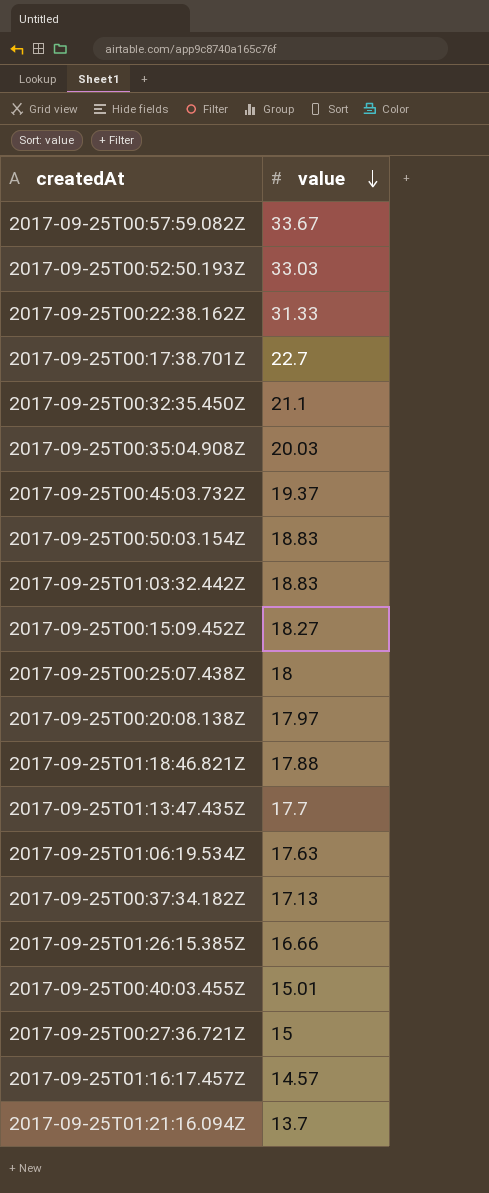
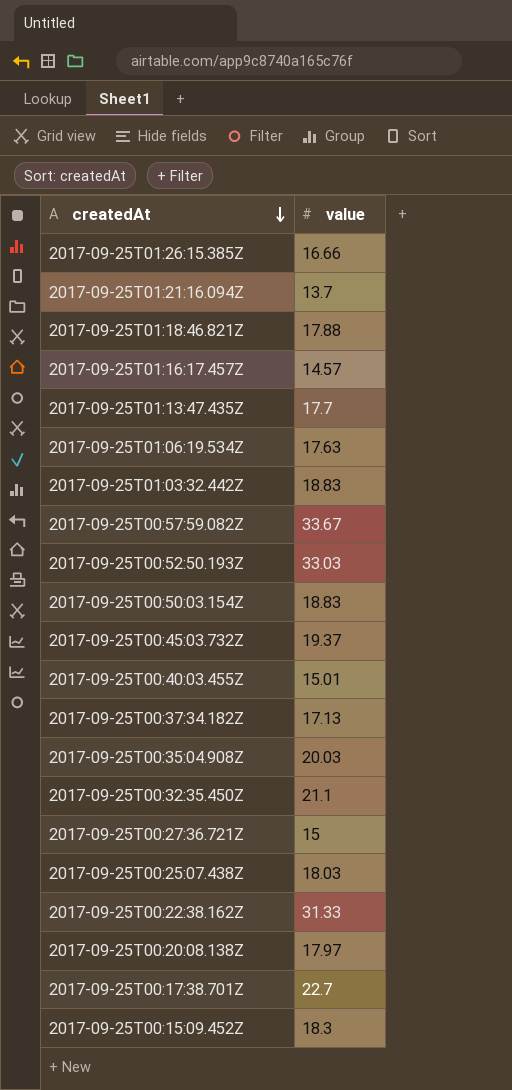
row order: value descending -> createdAt descending
2017-09-25T00:25:07.438Z | value: 18 -> 18.03
2017-09-25T00:15:09.452Z | value: 18.27 -> 18.3

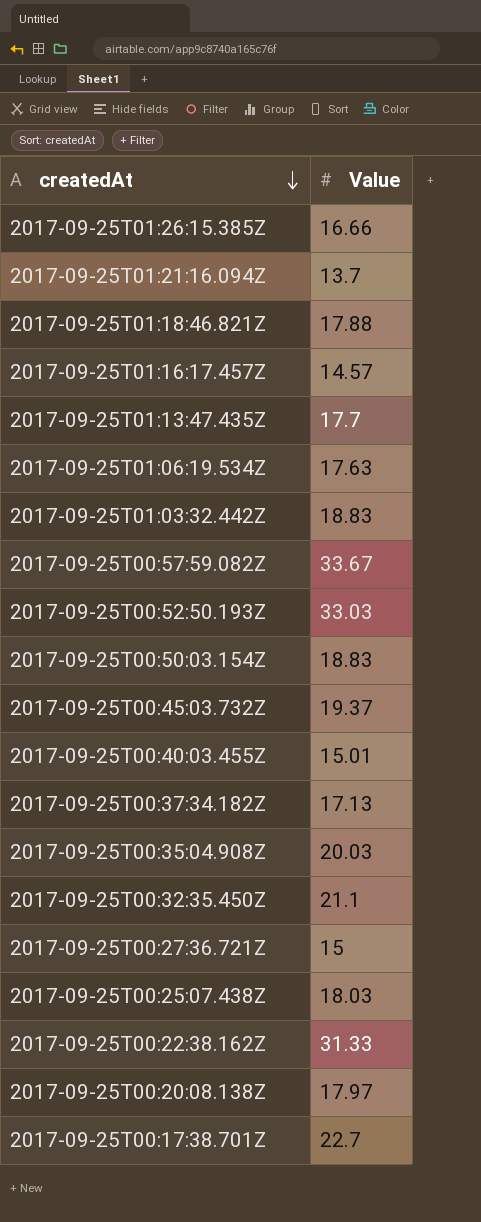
column name: value -> Value
row 2017-09-25T00:15:09.452Z: 18.3 -> none

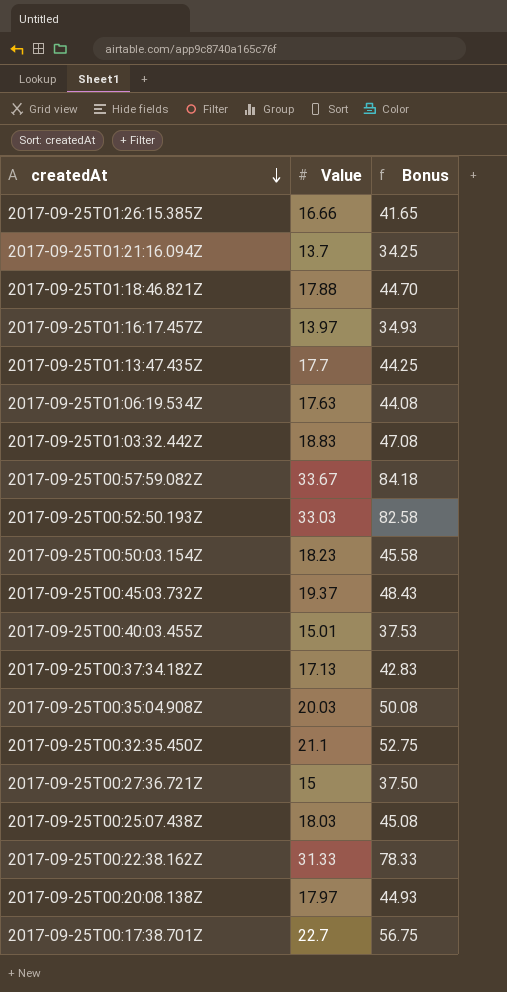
column Bonus | formula: none -> [Value] * 2.5
2017-09-25T01:16:17.457Z | Value: 14.57 -> 13.97
2017-09-25T00:50:03.154Z | Value: 18.83 -> 18.23

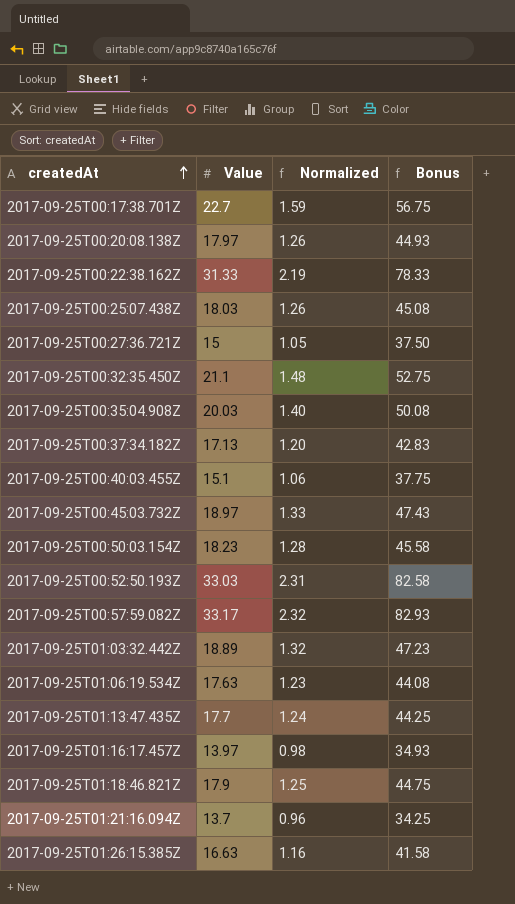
row order: createdAt descending -> createdAt ascending
column Normalized | formula: none -> [Value] * 0.07
2017-09-25T00:40:03.455Z | Value: 15.01 -> 15.1
2017-09-25T00:40:03.455Z | Bonus: 37.53 -> 37.75
2017-09-25T00:45:03.732Z | Value: 19.37 -> 18.97
2017-09-25T00:45:03.732Z | Bonus: 48.43 -> 47.43
2017-09-25T00:57:59.082Z | Value: 33.67 -> 33.17
2017-09-25T00:57:59.082Z | Bonus: 84.18 -> 82.93
2017-09-25T01:03:32.442Z | Value: 18.83 -> 18.89
2017-09-25T01:03:32.442Z | Bonus: 47.08 -> 47.23
2017-09-25T01:18:46.821Z | Value: 17.88 -> 17.9
2017-09-25T01:18:46.821Z | Bonus: 44.70 -> 44.75
2017-09-25T01:26:15.385Z | Value: 16.66 -> 16.63
2017-09-25T01:26:15.385Z | Bonus: 41.65 -> 41.58

